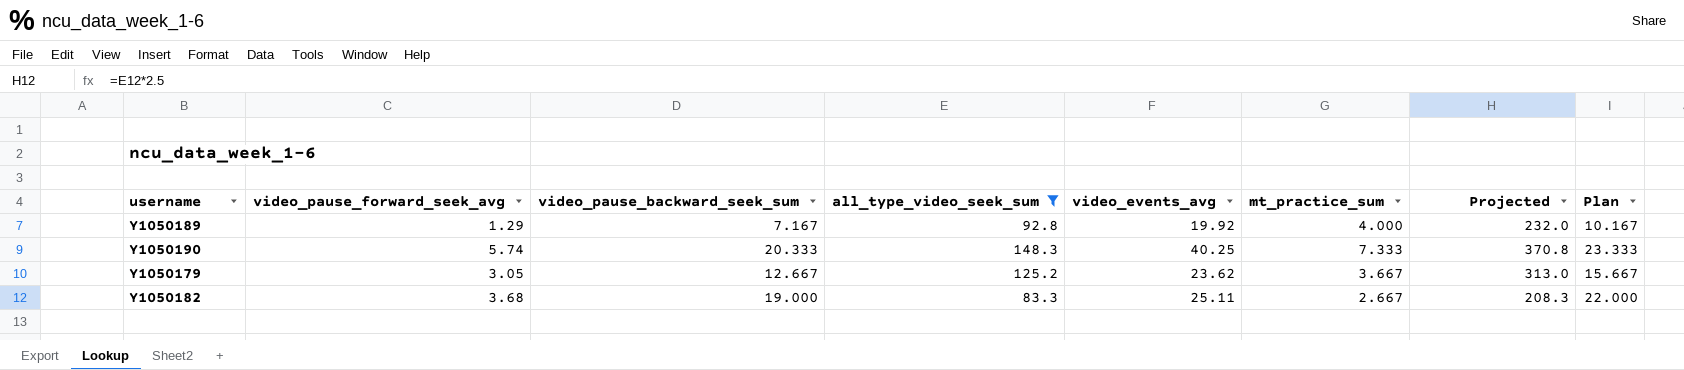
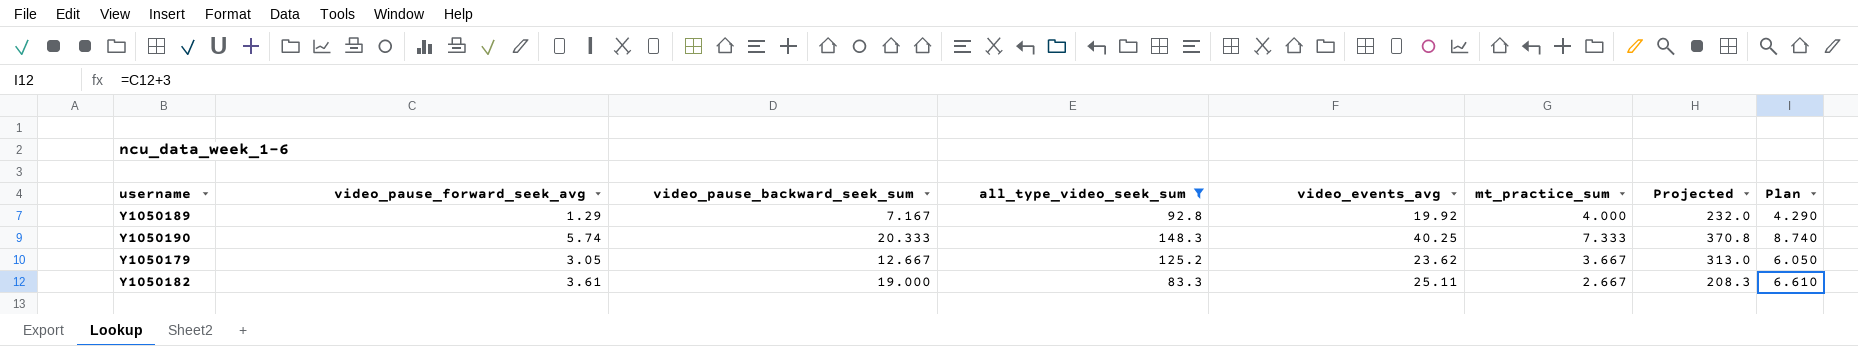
column Plan | formula: [video_pause_backward_seek_sum] + 3 -> [video_pause_forward_seek_avg] + 3
Y1050182 | video_pause_forward_seek_avg: 3.68 -> 3.61

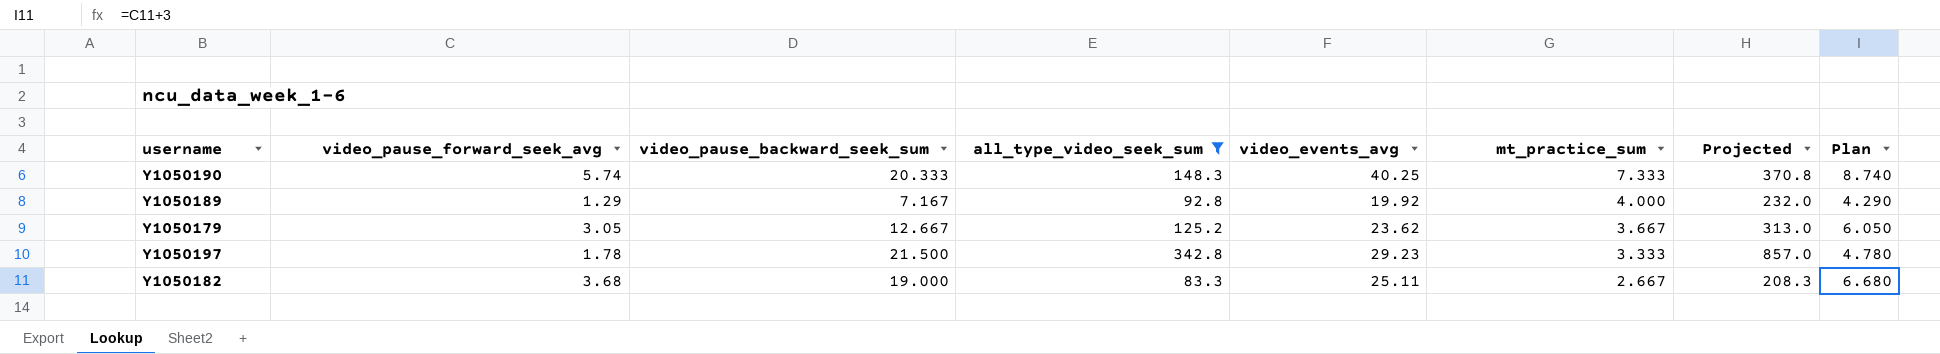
row order: none -> mt_practice_sum descending
row Y1050197: none -> 1.78 | 21.500 | 342.8 | 29.23 | 3.333 | 857.0 | 4.780
Y1050182 | video_pause_forward_seek_avg: 3.61 -> 3.68
Y1050182 | Plan: 6.610 -> 6.680

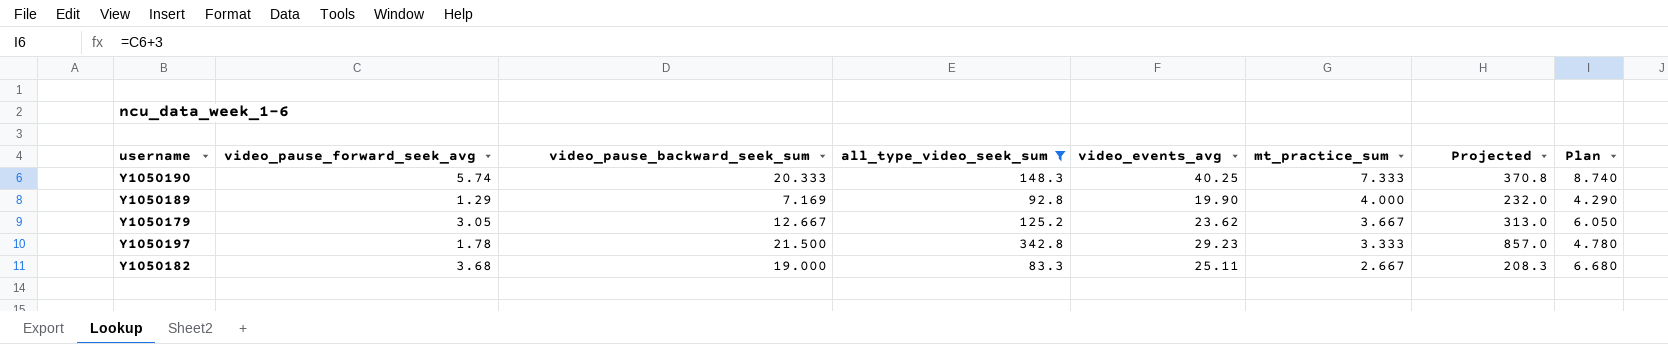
Y1050189 | video_pause_backward_seek_sum: 7.167 -> 7.169
Y1050189 | video_events_avg: 19.92 -> 19.90

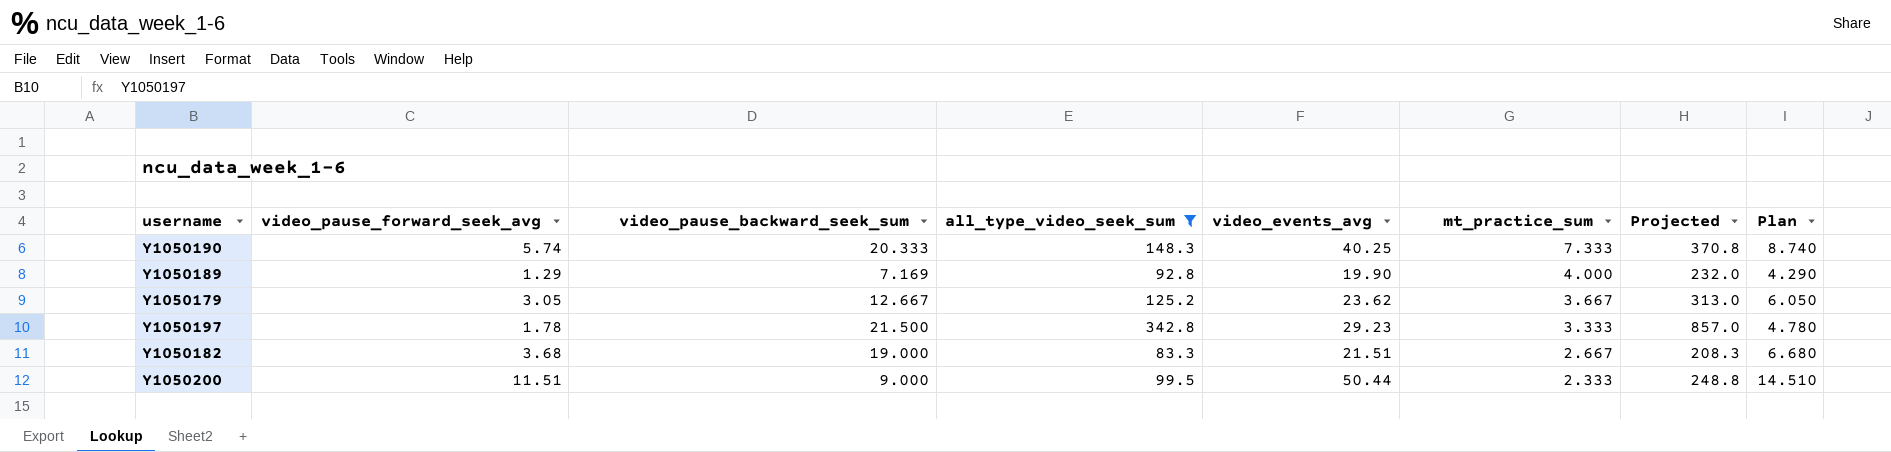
Y1050182 | video_events_avg: 25.11 -> 21.51
row Y1050200: none -> 11.51 | 9.000 | 99.5 | 50.44 | 2.333 | 248.8 | 14.510

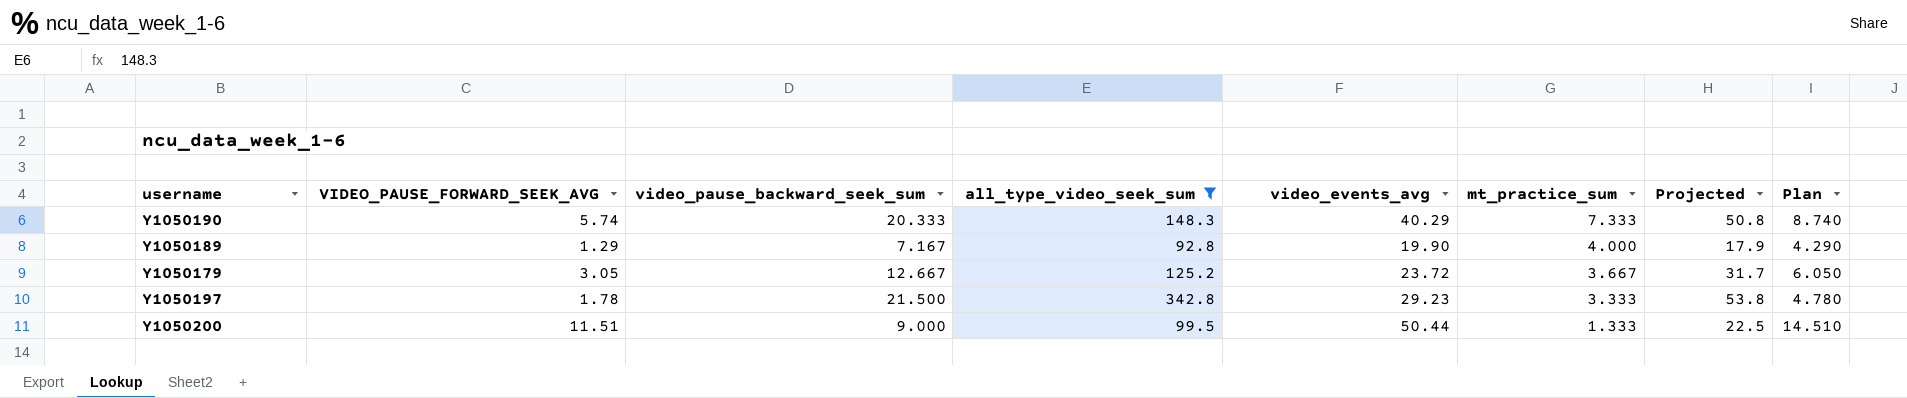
column name: video_pause_forward_seek_avg -> VIDEO_PAUSE_FORWARD_SEEK_AVG
column Projected | formula: [all_type_video_seek_sum] * 2.5 -> [video_pause_backward_seek_sum] * 2.5
row Y1050182: 3.68 | 19.000 | 83.3 | 21.51 | 2.667 | 208.3 | 6.680 -> none
Y1050190 | video_events_avg: 40.25 -> 40.29
Y1050189 | video_pause_backward_seek_sum: 7.169 -> 7.167
Y1050179 | video_events_avg: 23.62 -> 23.72
Y1050200 | mt_practice_sum: 2.333 -> 1.333

